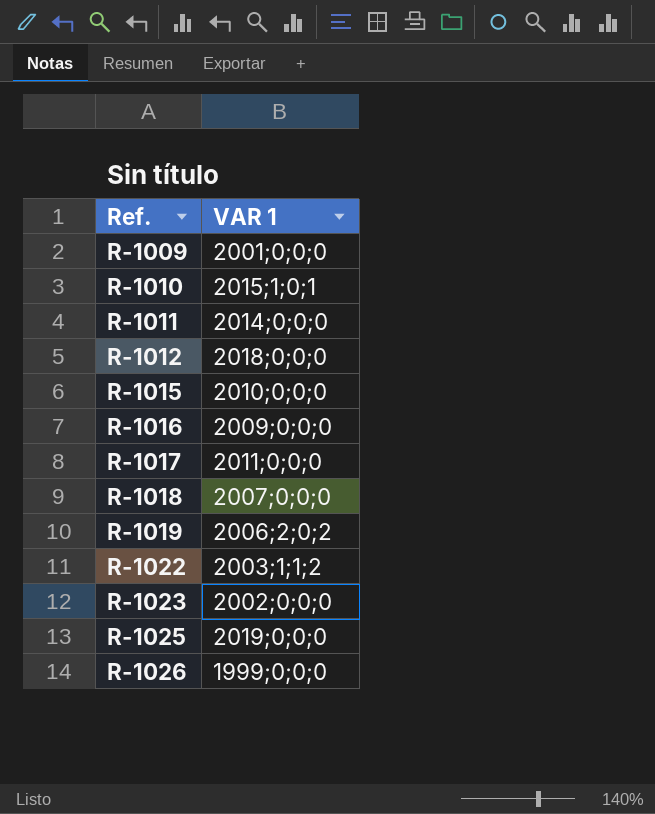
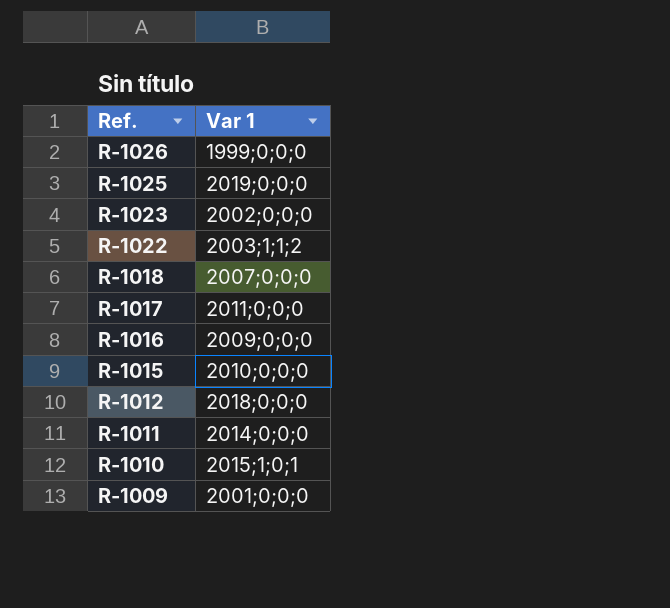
row order: Ref. ascending -> Ref. descending
column name: VAR 1 -> Var 1
row R-1019: 2006;2;0;2 -> none

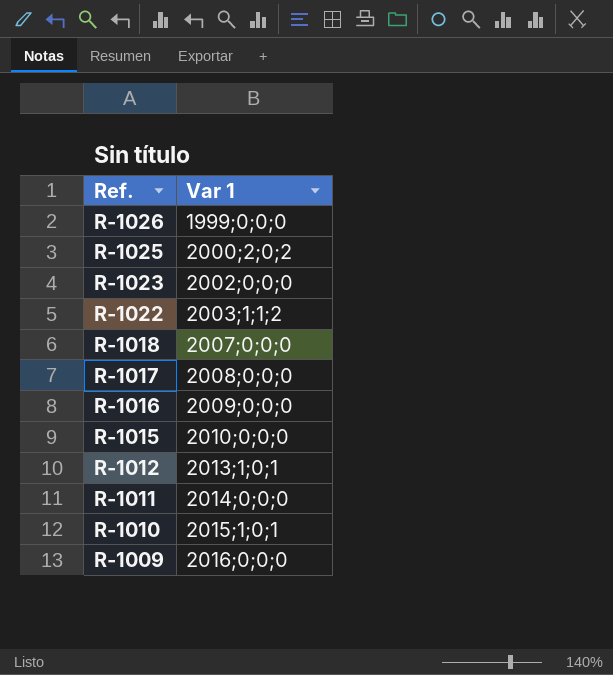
R-1025 | Var 1: 2019;0;0;0 -> 2000;2;0;2
R-1017 | Var 1: 2011;0;0;0 -> 2008;0;0;0
R-1012 | Var 1: 2018;0;0;0 -> 2013;1;0;1
R-1009 | Var 1: 2001;0;0;0 -> 2016;0;0;0

